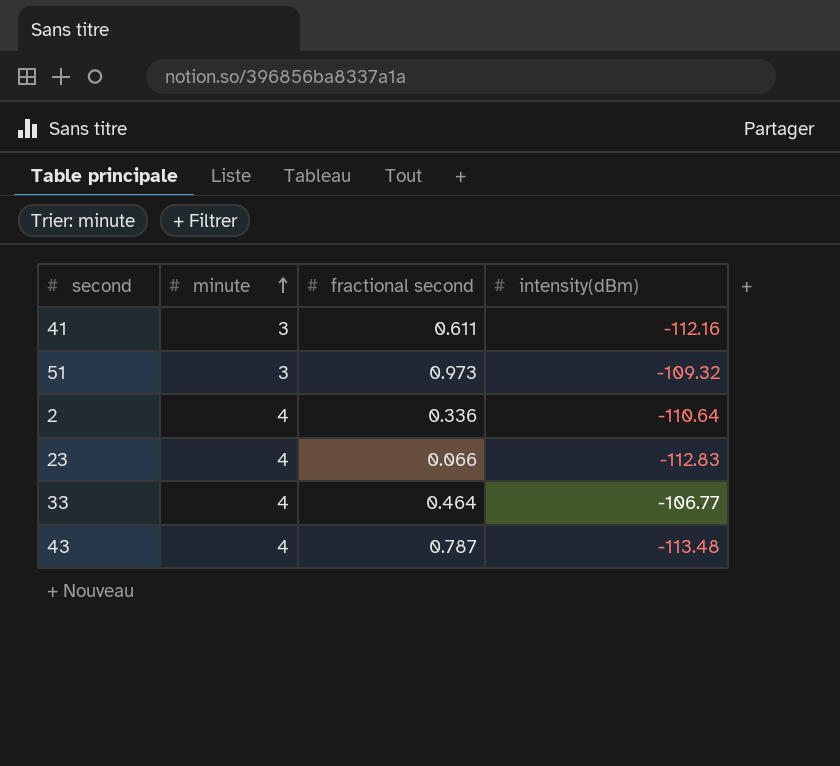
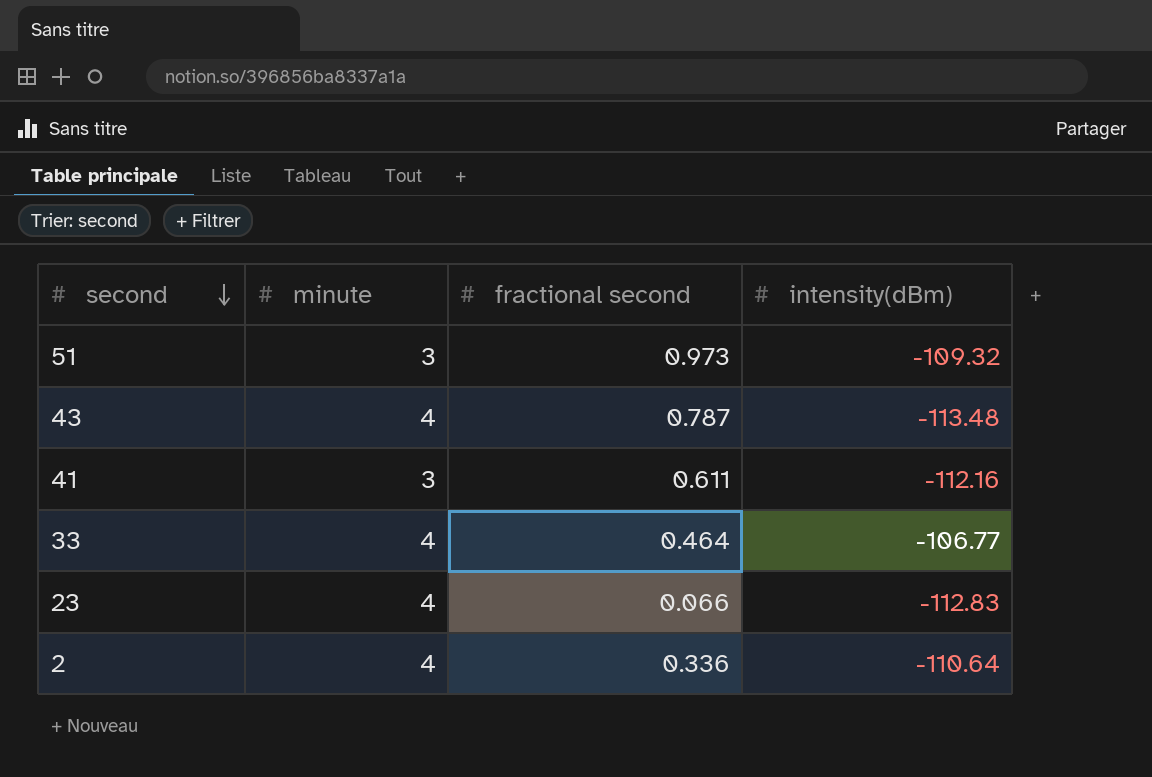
row order: minute ascending -> second descending

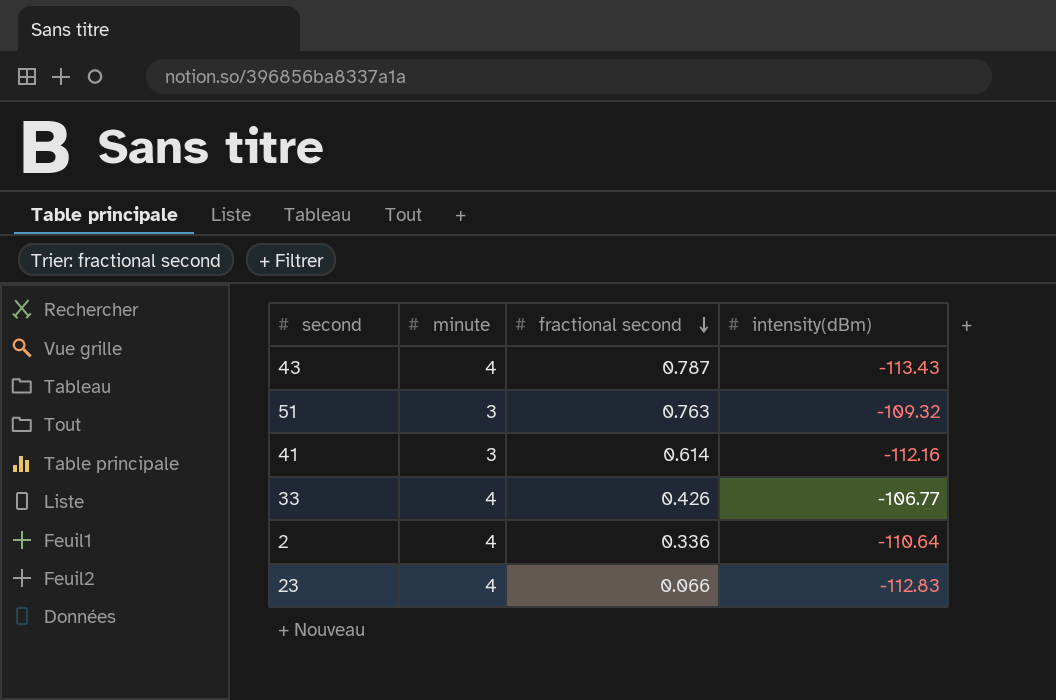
row order: second descending -> fractional second descending
43 | intensity(dBm): -113.48 -> -113.43
51 | fractional second: 0.973 -> 0.763
41 | fractional second: 0.611 -> 0.614
33 | fractional second: 0.464 -> 0.426

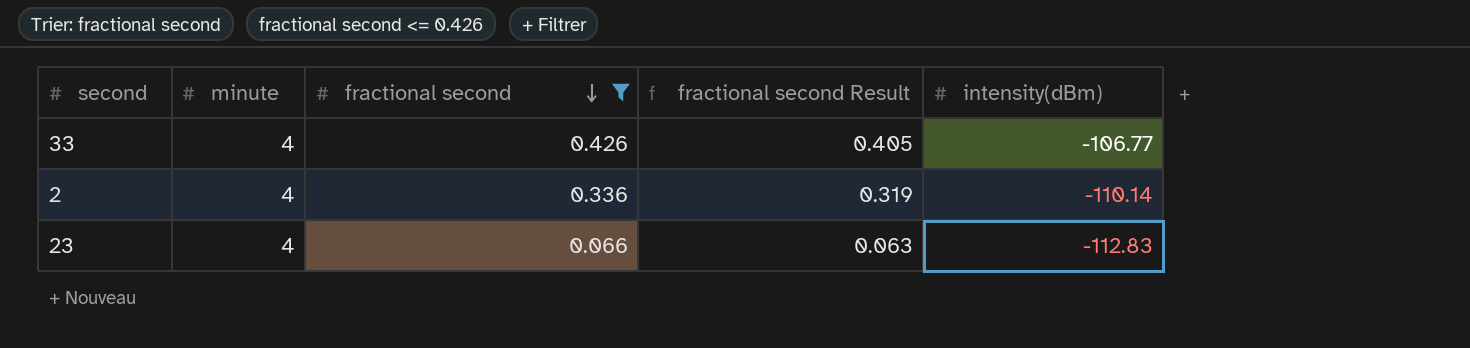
filter: none -> fractional second <= 0.426
column fractional second Result | formula: none -> [fractional second] * 0.95
2 | intensity(dBm): -110.64 -> -110.14

